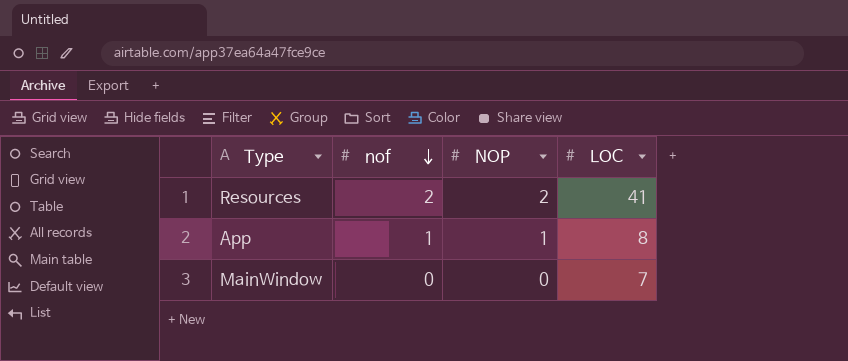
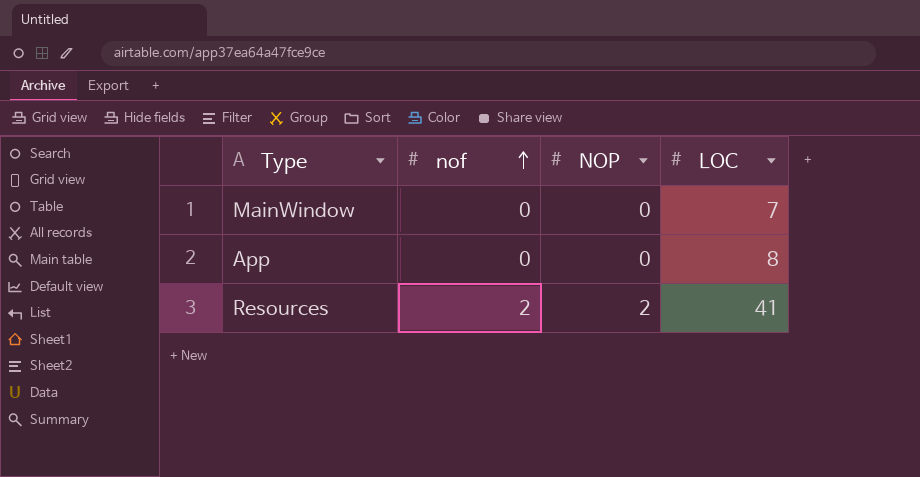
row order: nof descending -> nof ascending
App | nof: 1 -> 0
App | NOP: 1 -> 0

